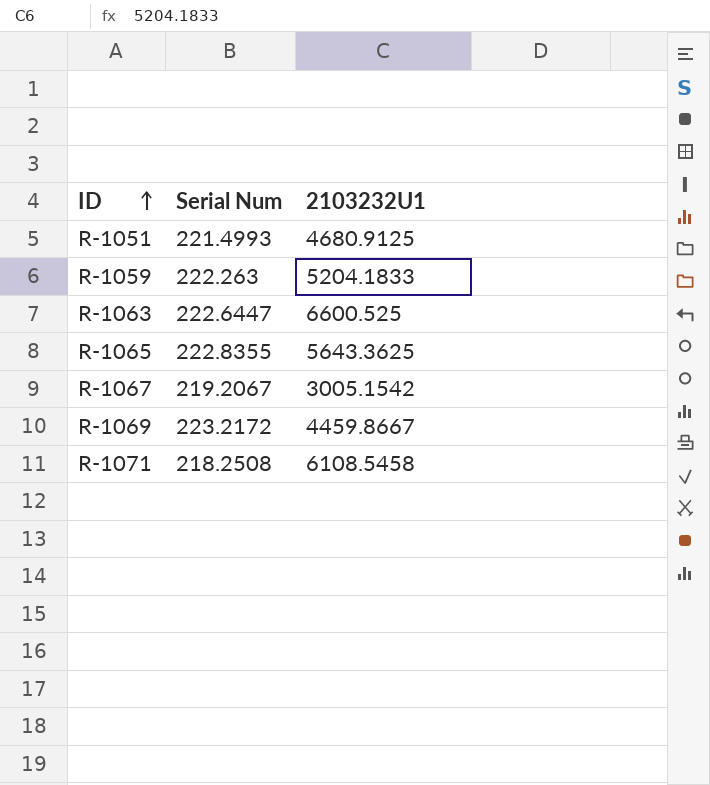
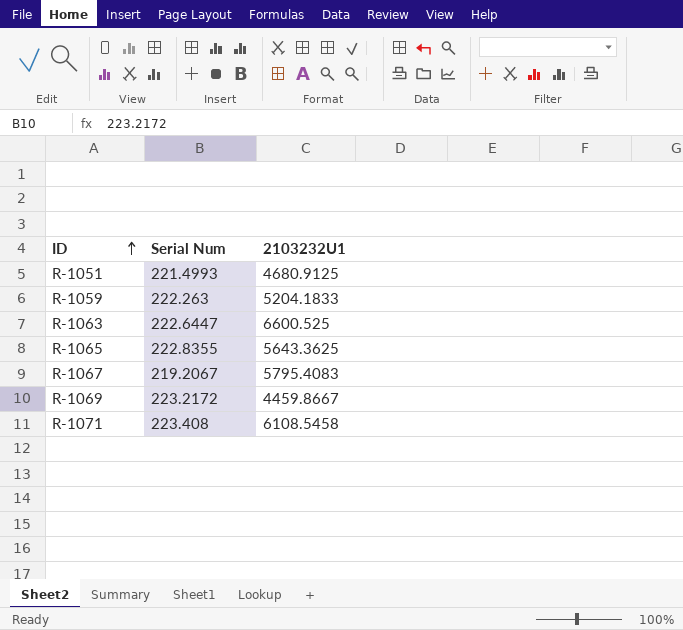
R-1067 | 2103232U1: 3005.1542 -> 5795.4083
R-1071 | Serial Num: 218.2508 -> 223.408

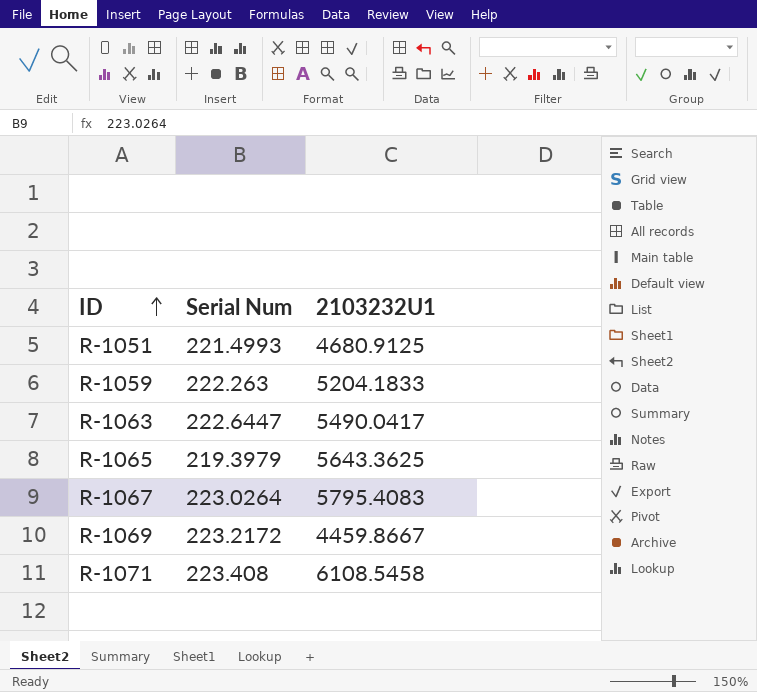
R-1063 | 2103232U1: 6600.525 -> 5490.0417
R-1065 | Serial Num: 222.8355 -> 219.3979
R-1067 | Serial Num: 219.2067 -> 223.0264

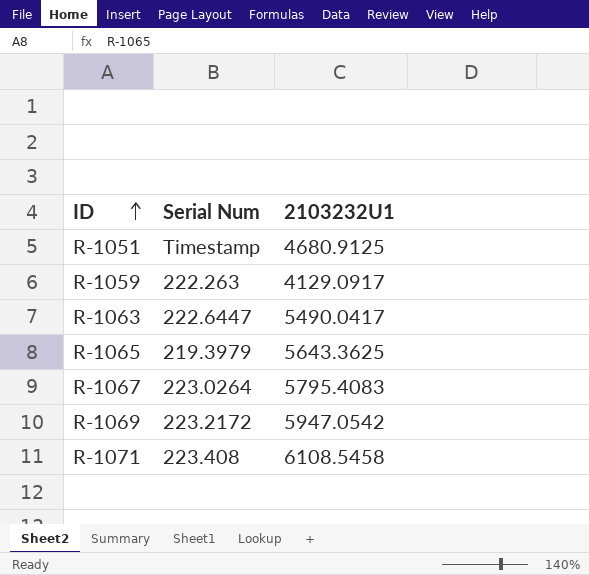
R-1051 | Serial Num: 221.4993 -> Timestamp
R-1059 | 2103232U1: 5204.1833 -> 4129.0917
R-1069 | 2103232U1: 4459.8667 -> 5947.0542

